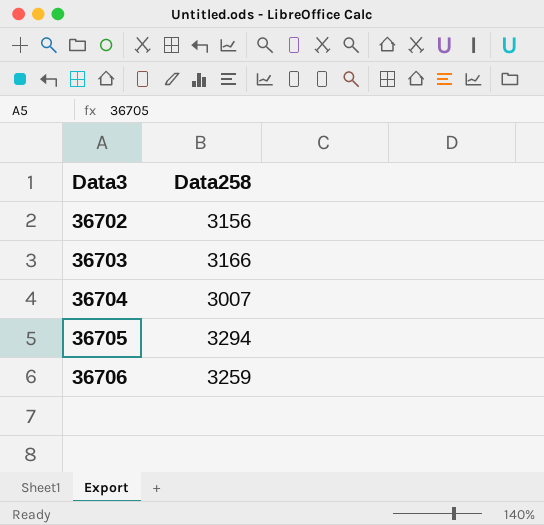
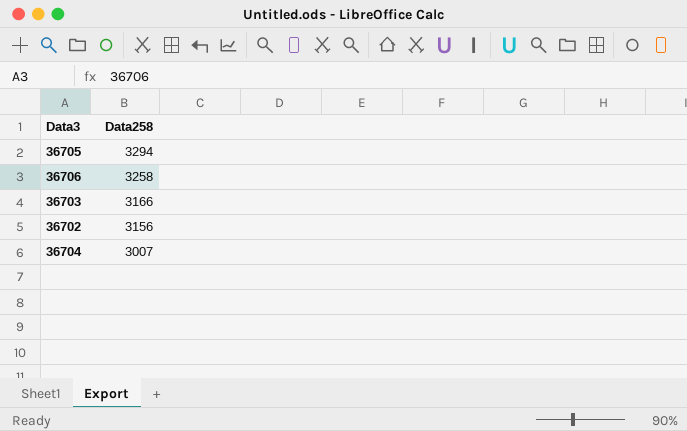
row order: Data3 ascending -> Data258 descending
36706 | Data258: 3259 -> 3258

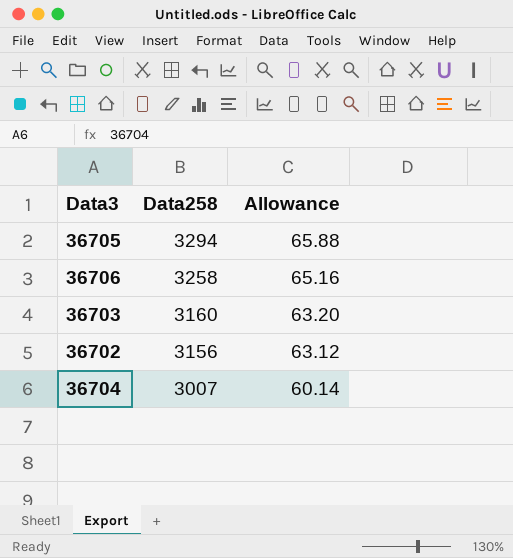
column Allowance | formula: none -> [Data258] * 0.02
36703 | Data258: 3166 -> 3160

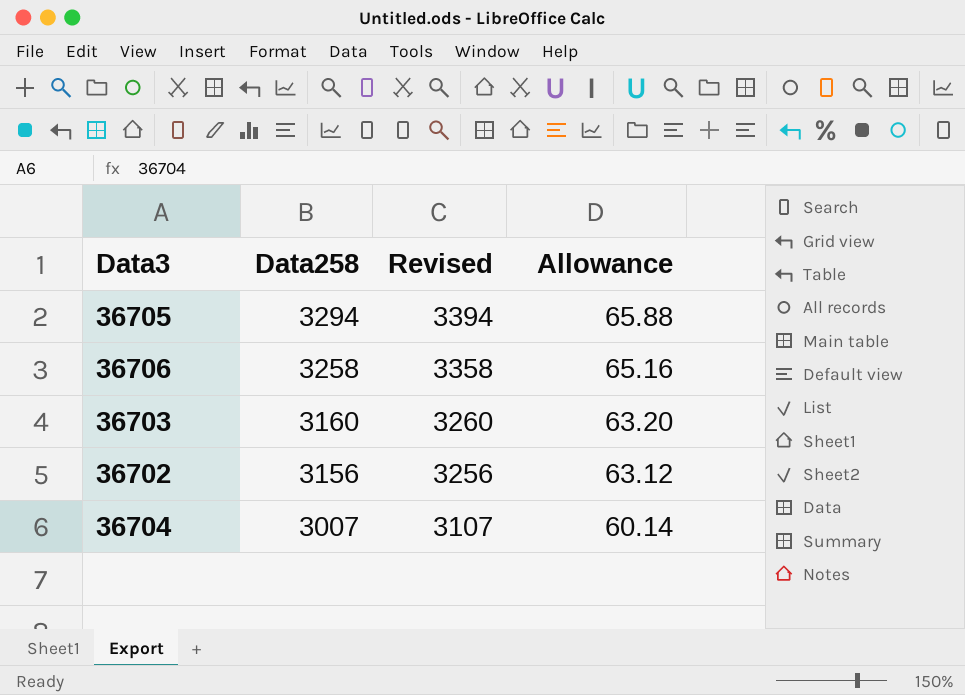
column Revised | formula: none -> [Data258] + 100

